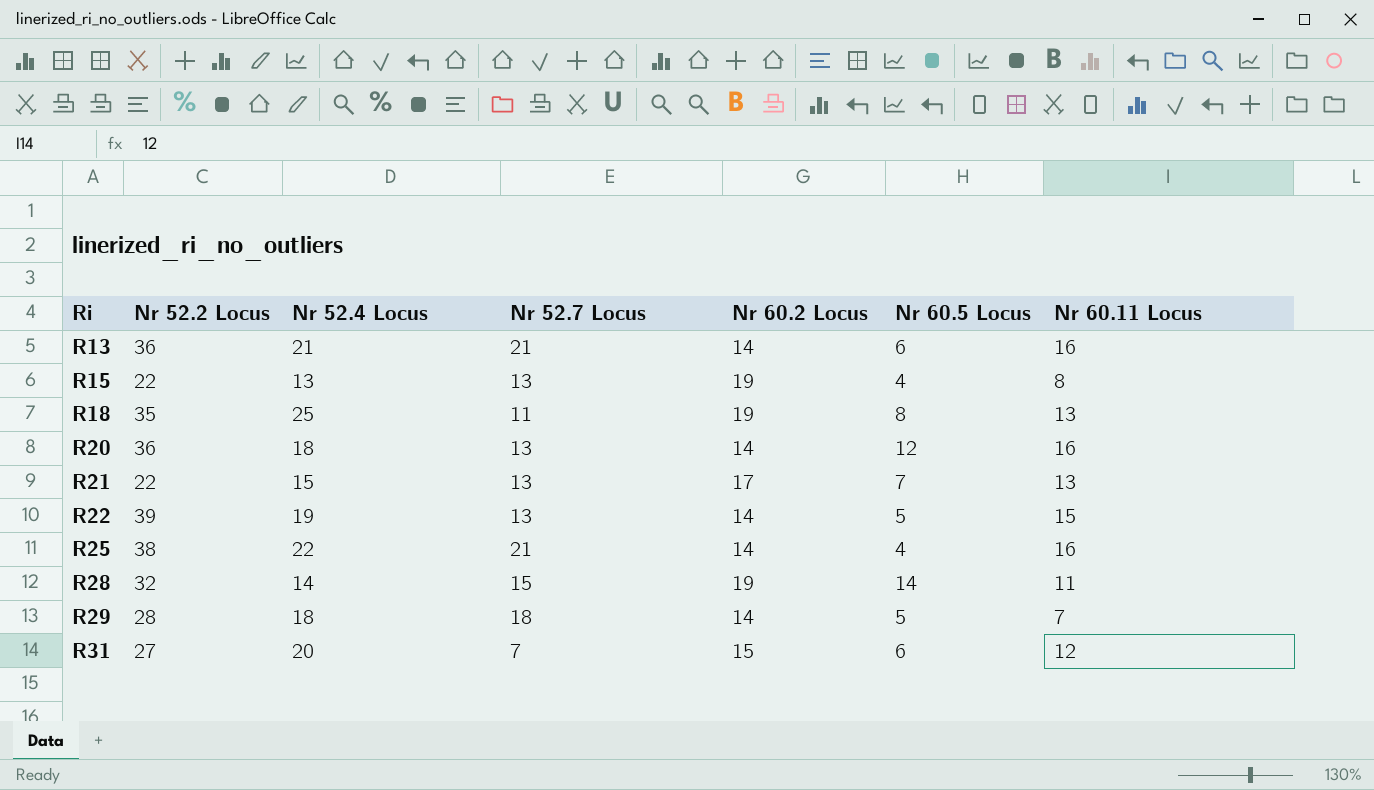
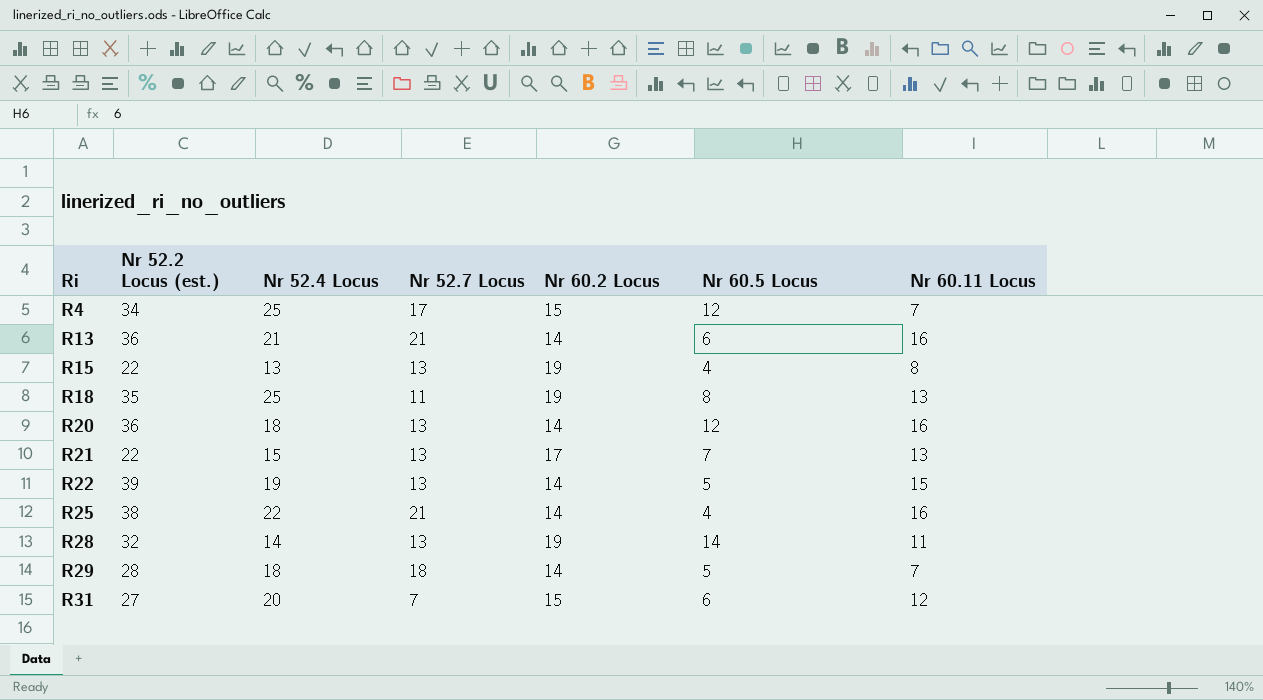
column name: Nr 52.2 Locus -> Nr 52.2 Locus (est.)
row R4: none -> 34 | 25 | 17 | 15 | 12 | 7
R28 | Nr 52.7 Locus: 15 -> 13

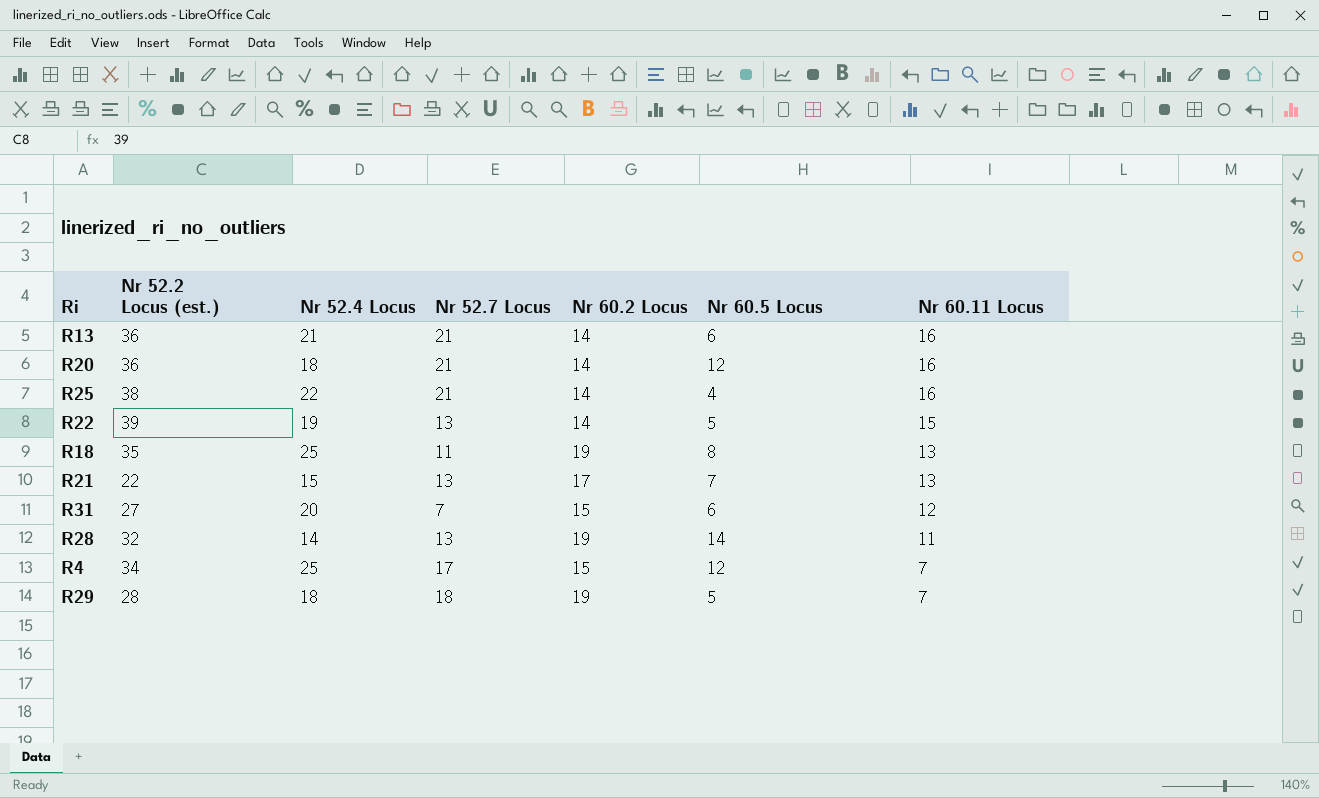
row order: Ri ascending -> Nr 60.11 Locus descending
row R15: 22 | 13 | 13 | 19 | 4 | 8 -> none
R20 | Nr 52.7 Locus: 13 -> 21
R29 | Nr 60.2 Locus: 14 -> 19

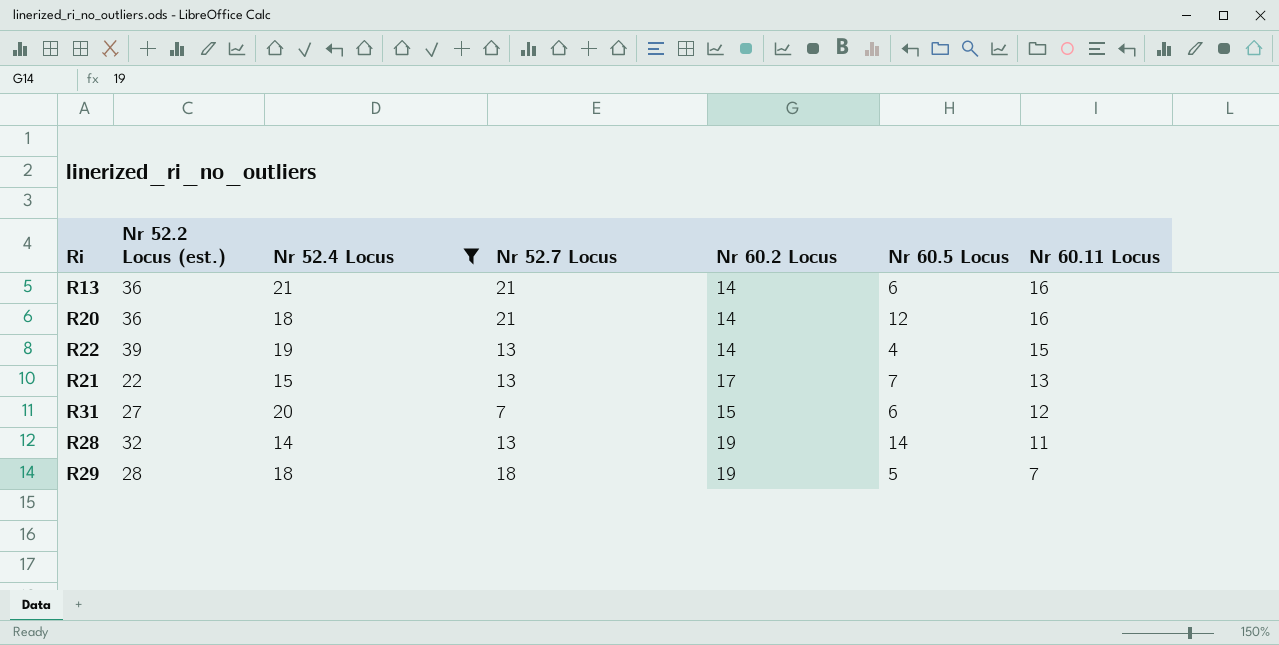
filter: none -> Nr 52.4 Locus <= 21
R22 | Nr 60.5 Locus: 5 -> 4

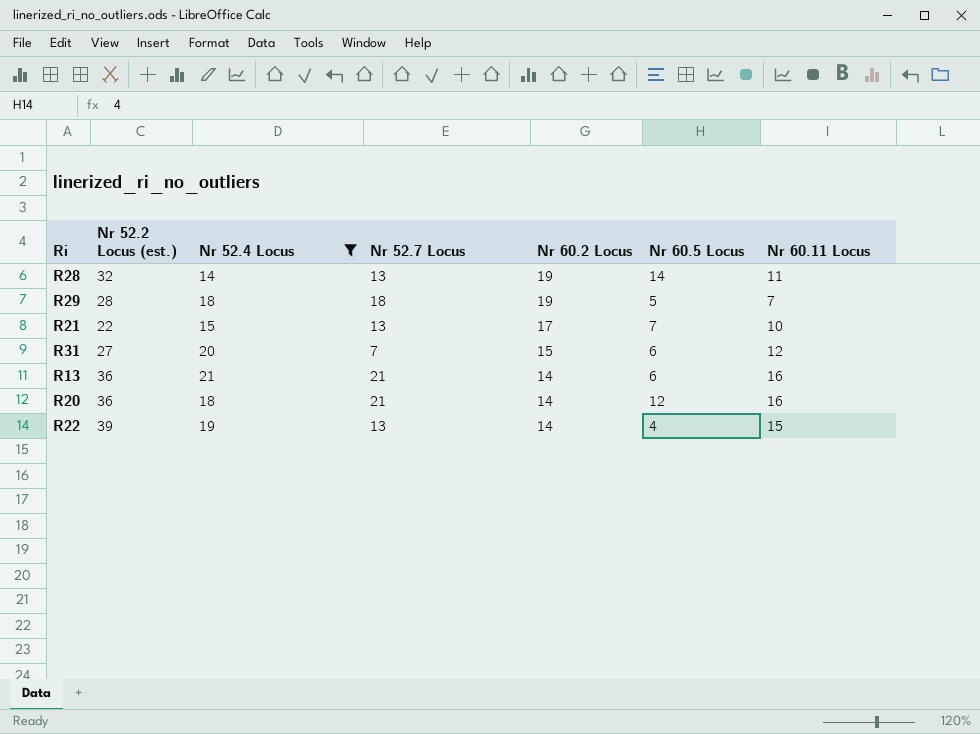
row order: Nr 60.11 Locus descending -> Nr 60.2 Locus descending
R21 | Nr 60.11 Locus: 13 -> 10

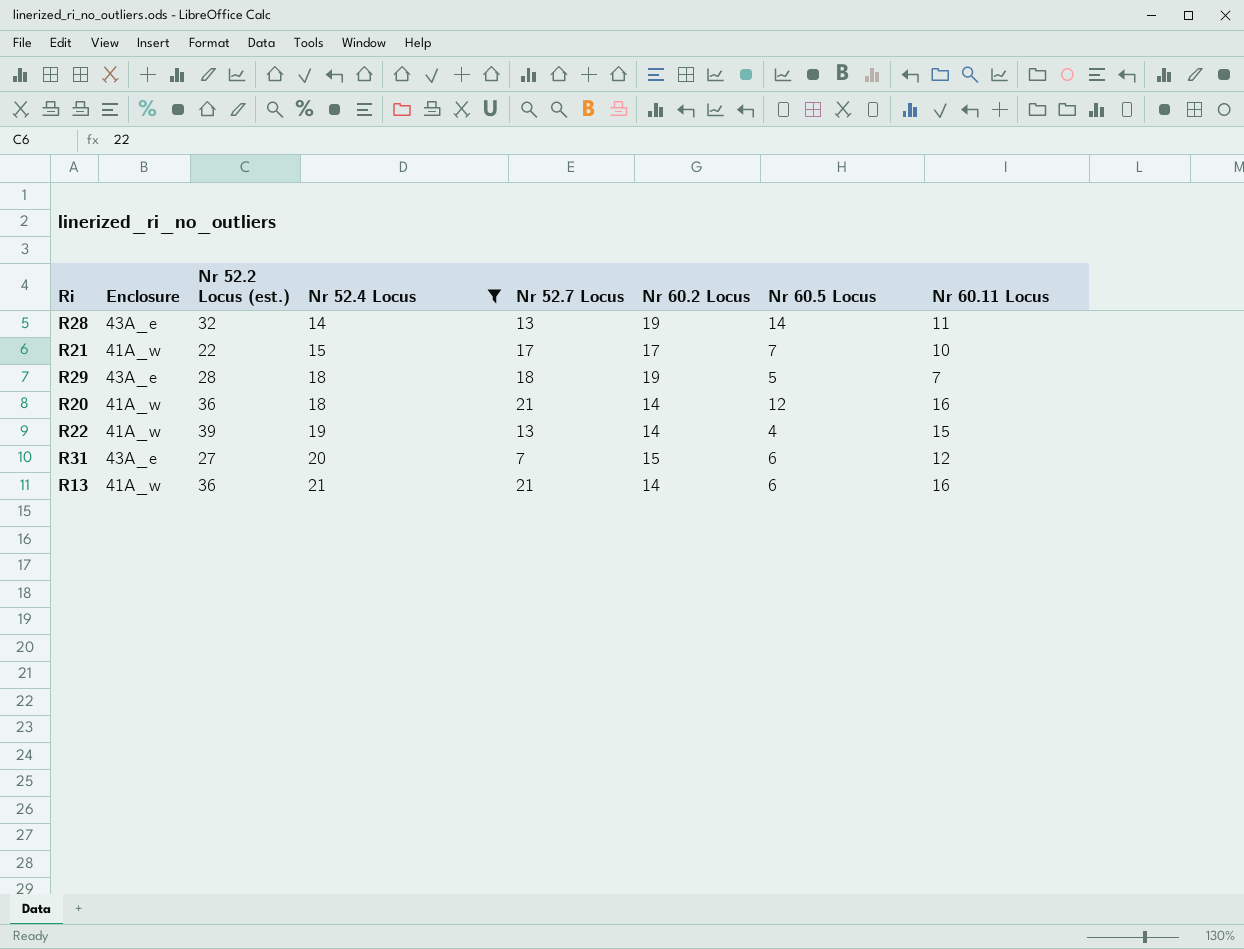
row order: Nr 60.2 Locus descending -> Nr 52.4 Locus ascending
column Enclosure | position: none -> 2
R21 | Nr 52.7 Locus: 13 -> 17

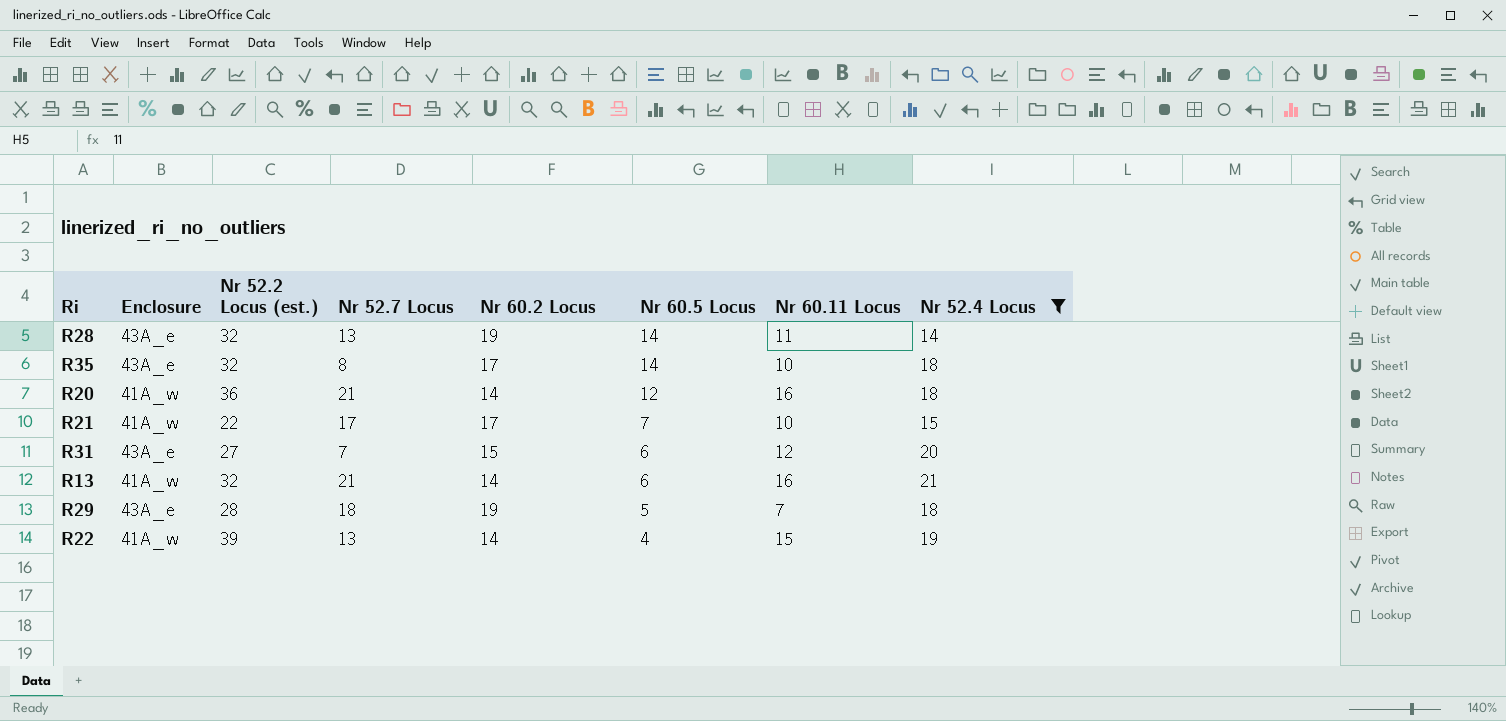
row order: Nr 52.4 Locus ascending -> Nr 60.5 Locus descending
column Nr 52.4 Locus | position: 4 -> 8
row R35: none -> 43A_e | 32 | 8 | 17 | 14 | 10 | 18
R13 | Nr 52.2 Locus (est.): 36 -> 32

